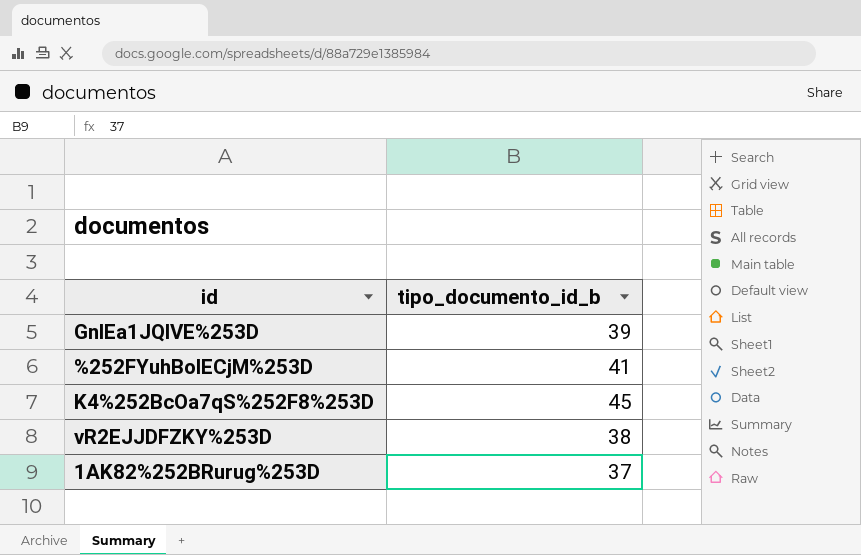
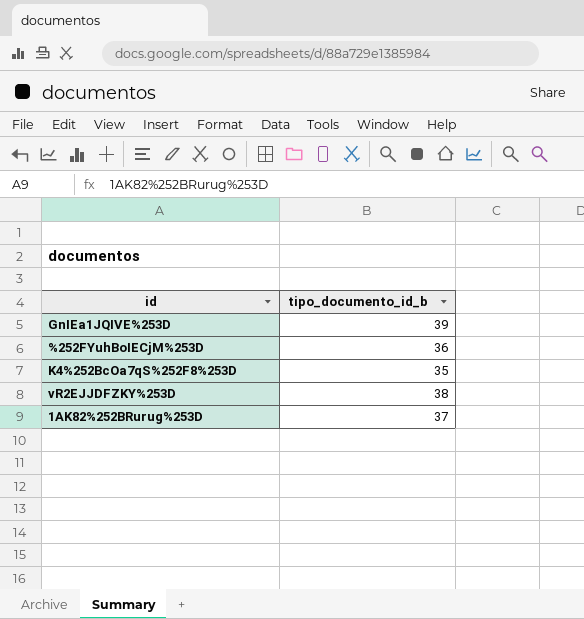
%252FYuhBoIECjM%253D | tipo_documento_id_b: 41 -> 36
K4%252BcOa7qS%252F8%253D | tipo_documento_id_b: 45 -> 35

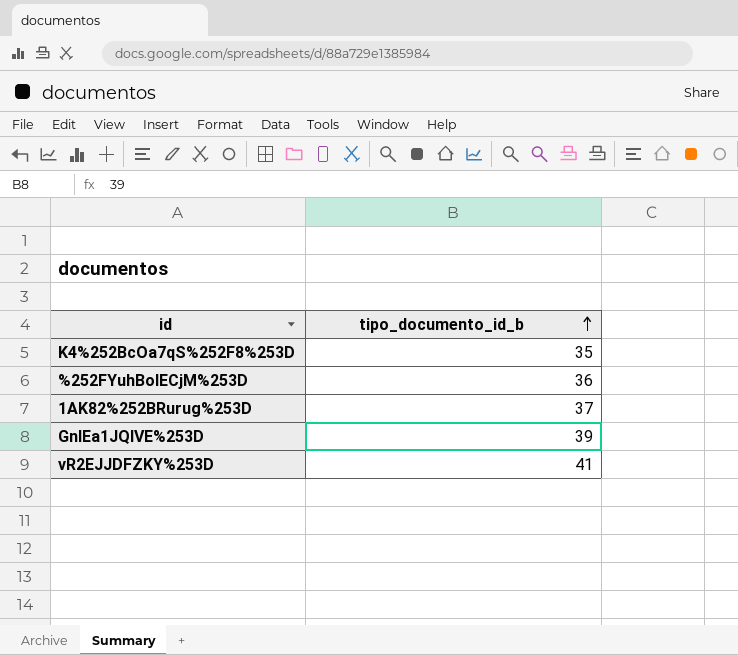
row order: none -> tipo_documento_id_b ascending
vR2EJJDFZKY%253D | tipo_documento_id_b: 38 -> 41

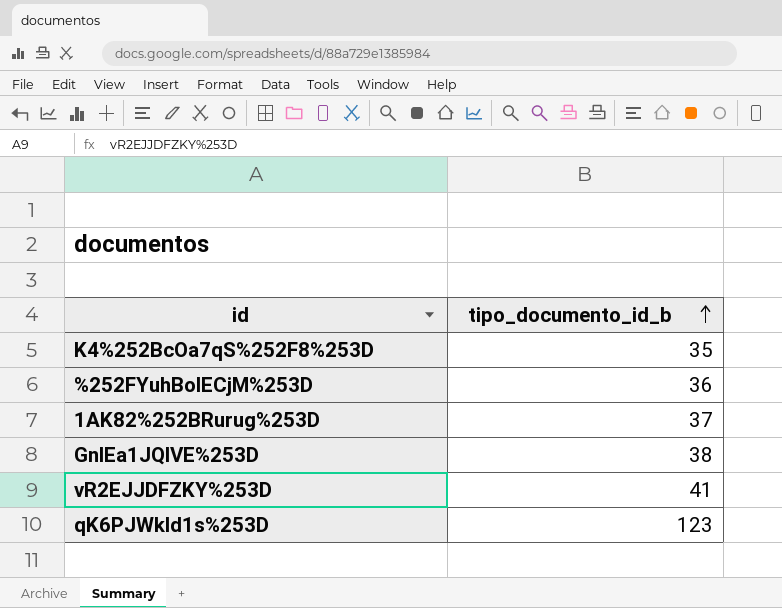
GnIEa1JQIVE%253D | tipo_documento_id_b: 39 -> 38
row qK6PJWkld1s%253D: none -> 123

